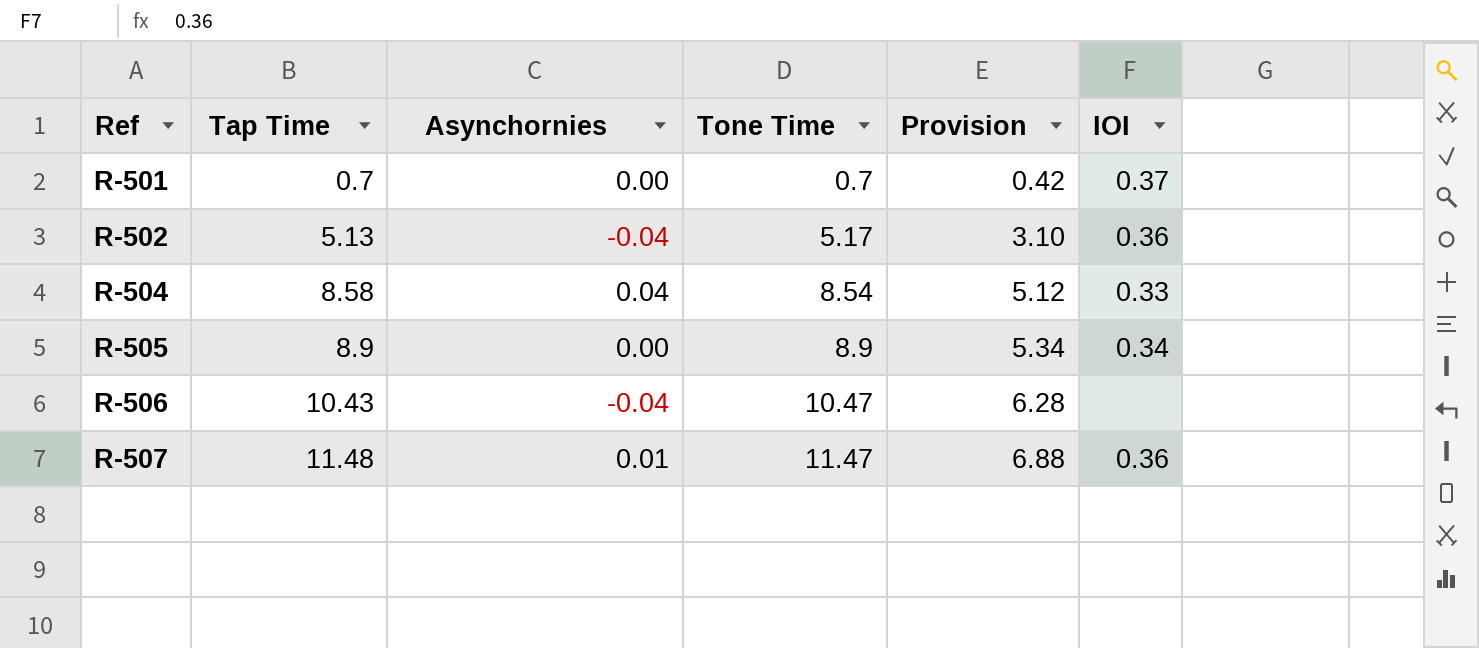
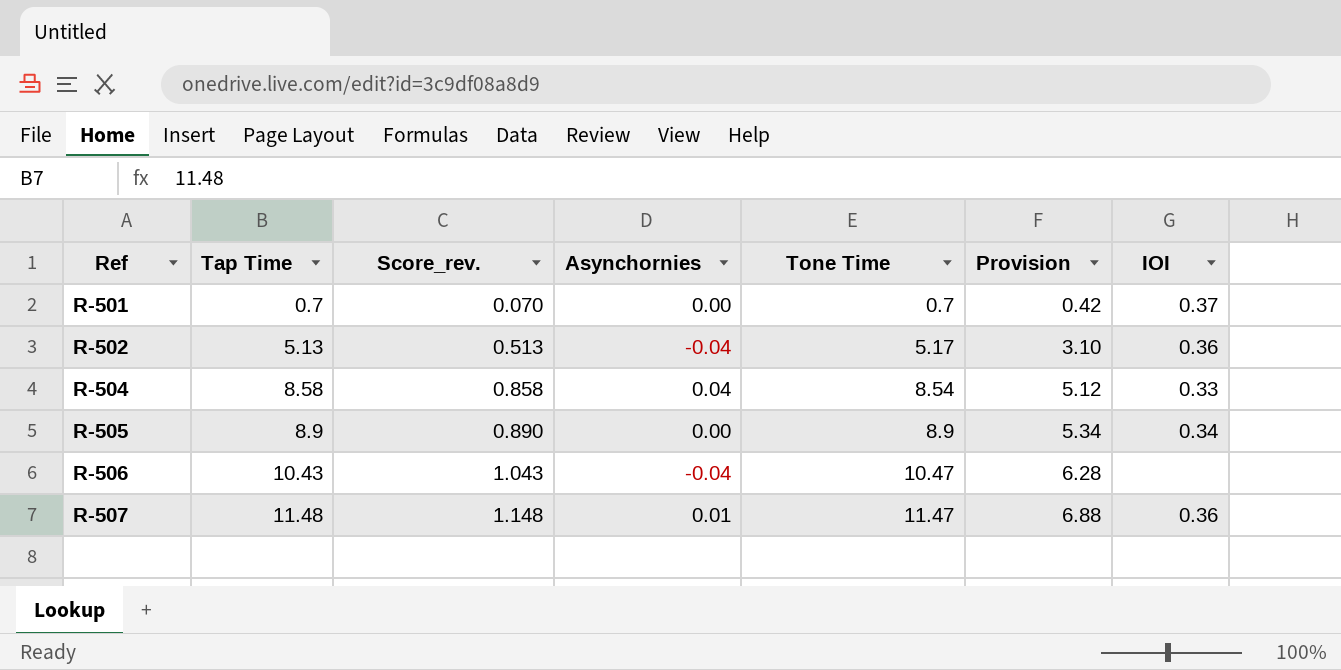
column Score_rev. | formula: none -> [Tap Time] * 0.1

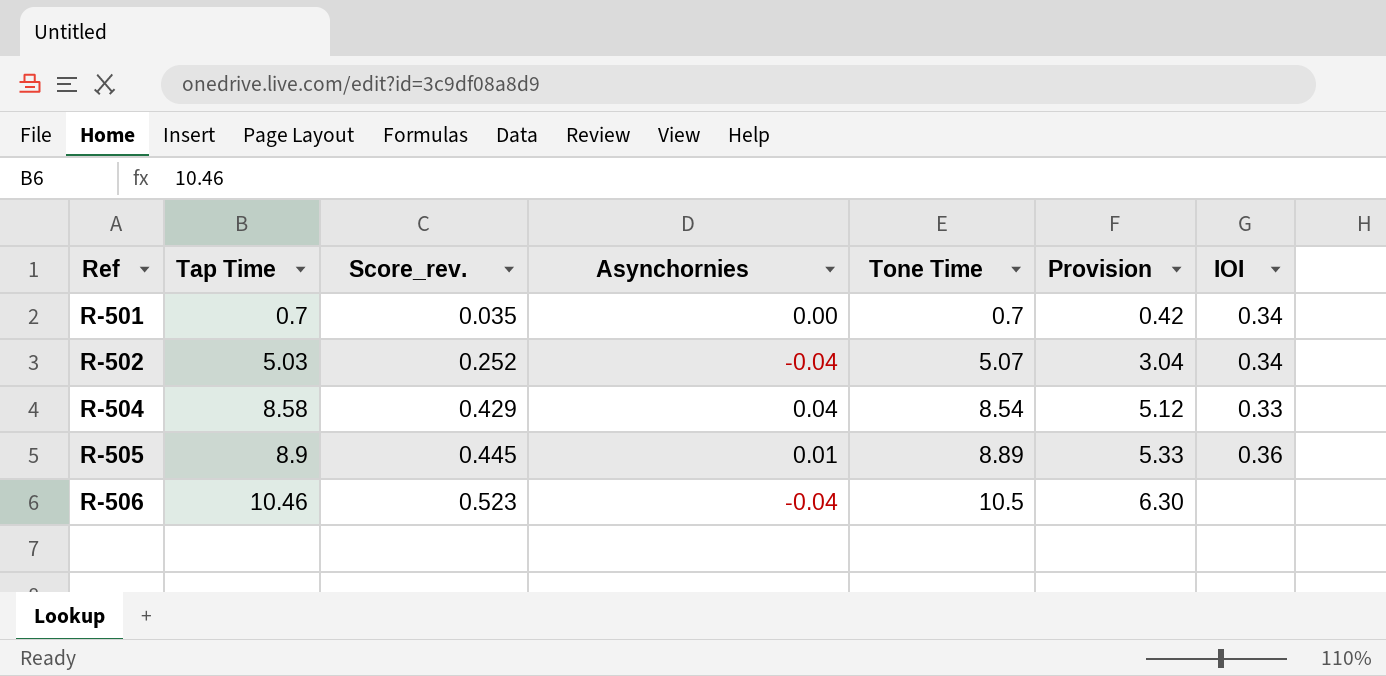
column Score_rev. | formula: [Tap Time] * 0.1 -> [Tap Time] * 0.05
row R-507: 11.48 | 1.148 | 0.01 | 11.47 | 6.88 | 0.36 -> none
R-501 | IOI: 0.37 -> 0.34
R-502 | Tap Time: 5.13 -> 5.03
R-502 | Tone Time: 5.17 -> 5.07
R-502 | Provision: 3.10 -> 3.04
R-502 | IOI: 0.36 -> 0.34
R-505 | Asynchornies: 0.00 -> 0.01
R-505 | Tone Time: 8.9 -> 8.89
R-505 | Provision: 5.34 -> 5.33
R-505 | IOI: 0.34 -> 0.36
R-506 | Tap Time: 10.43 -> 10.46
R-506 | Tone Time: 10.47 -> 10.5
R-506 | Provision: 6.28 -> 6.30

